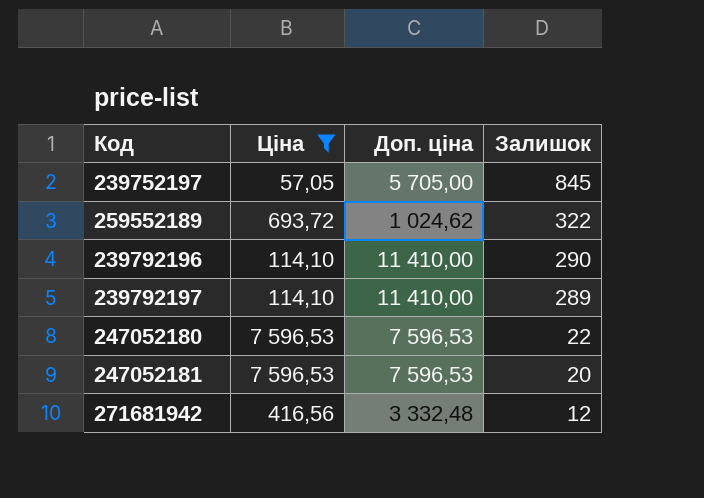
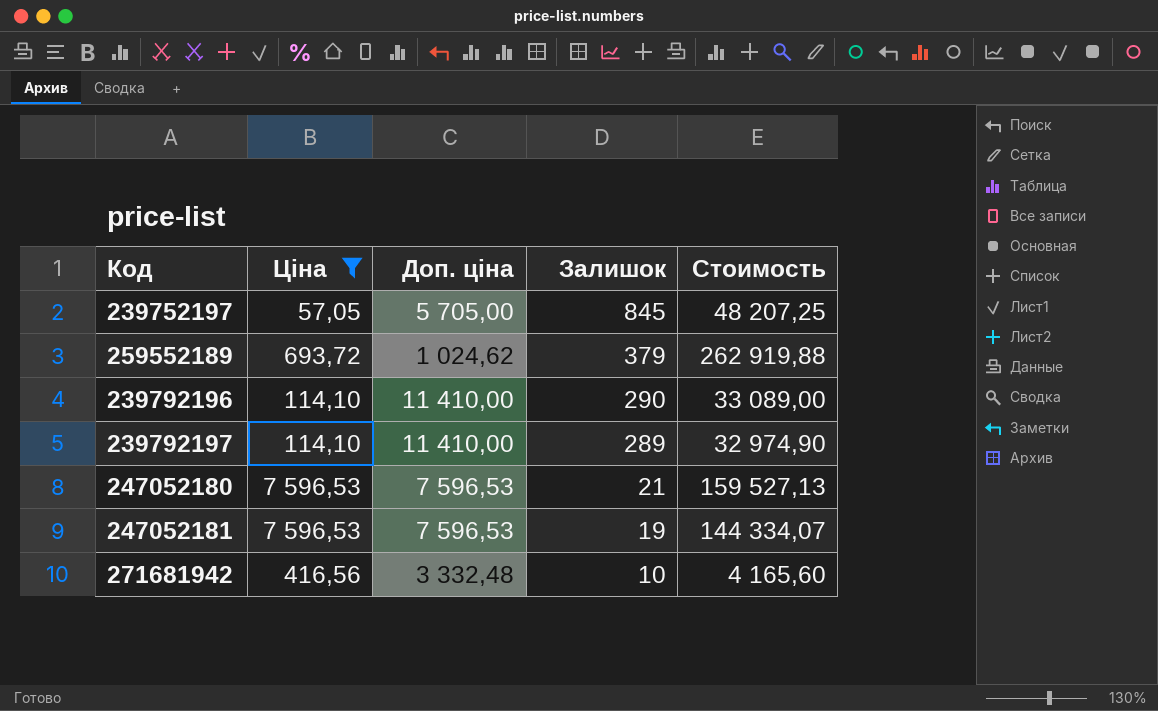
column Стоимость | formula: none -> [Ціна] * [Залишок]
259552189 | Залишок: 322 -> 379
247052180 | Залишок: 22 -> 21
247052181 | Залишок: 20 -> 19
271681942 | Залишок: 12 -> 10

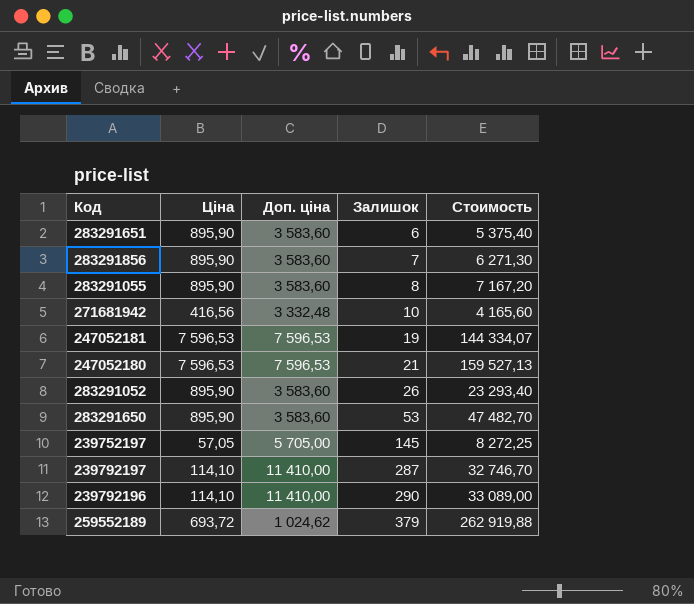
filter: Ціна != 895,90 -> none
row order: Залишок descending -> Залишок ascending
239752197 | Залишок: 845 -> 145
239752197 | Стоимость: 48 207,25 -> 8 272,25
239792197 | Залишок: 289 -> 287
239792197 | Стоимость: 32 974,90 -> 32 746,70

